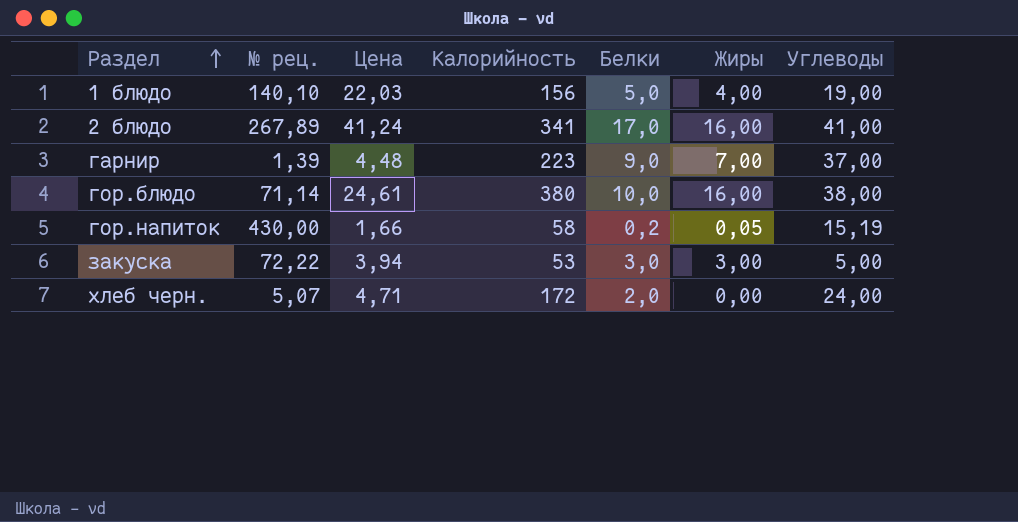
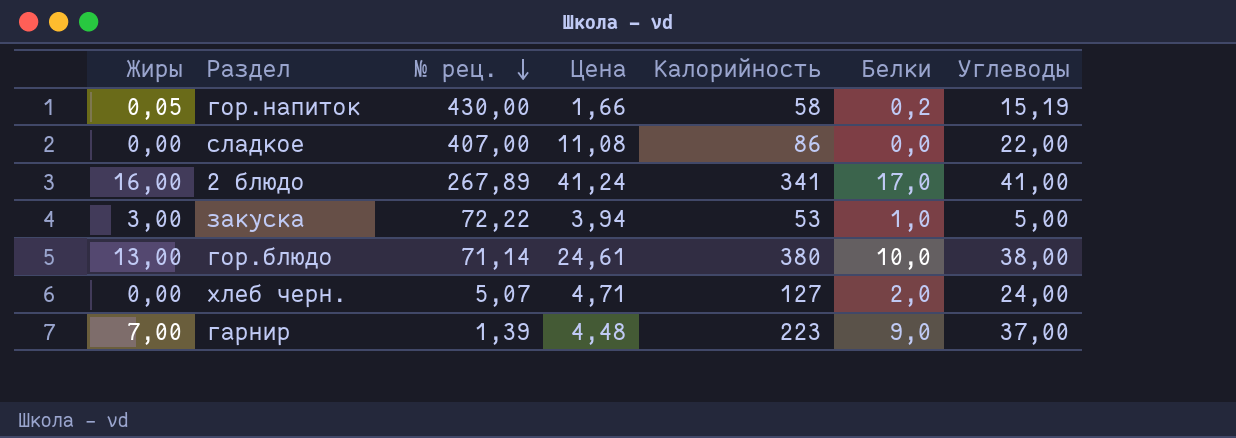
row order: Раздел ascending -> № рец. descending
column Жиры | position: 6 -> 1
row 1 блюдо: 140,10 | 22,03 | 156 | 5,0 | 4,00 | 19,00 -> none
row сладкое: none -> 0,00 | 407,00 | 11,08 | 86 | 0,0 | 22,00
закуска | Белки: 3,0 -> 1,0
гор.блюдо | Жиры: 16,00 -> 13,00
хлеб черн. | Калорийность: 172 -> 127

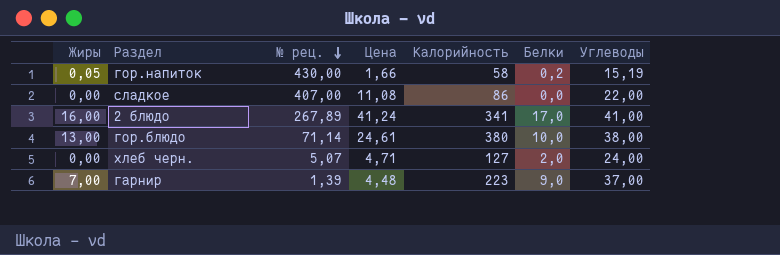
row закуска: 3,00 | 72,22 | 3,94 | 53 | 1,0 | 5,00 -> none

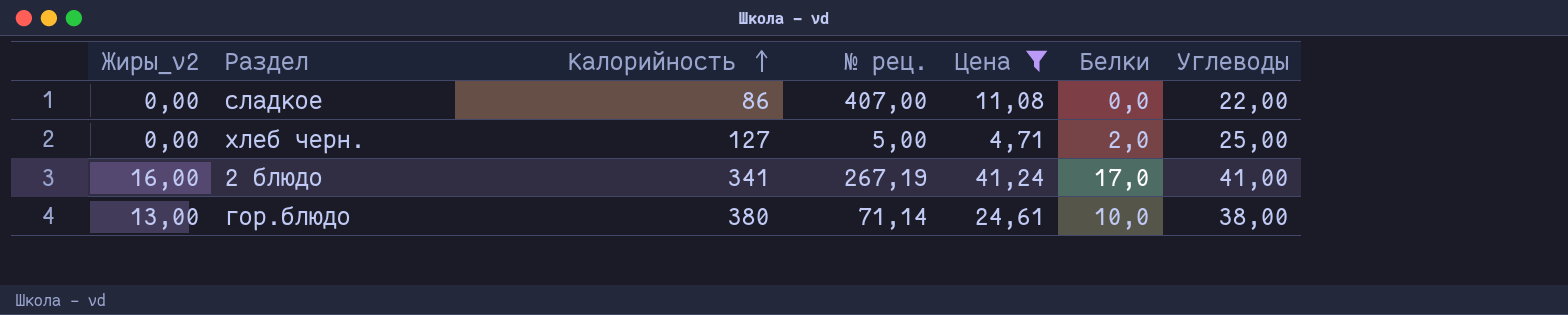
filter: none -> Цена >= 4,71
row order: № рец. descending -> Калорийность ascending
column name: Жиры -> Жиры_v2
column Калорийность | position: 5 -> 3
хлеб черн. | № рец.: 5,07 -> 5,00
хлеб черн. | Углеводы: 24,00 -> 25,00
2 блюдо | № рец.: 267,89 -> 267,19

